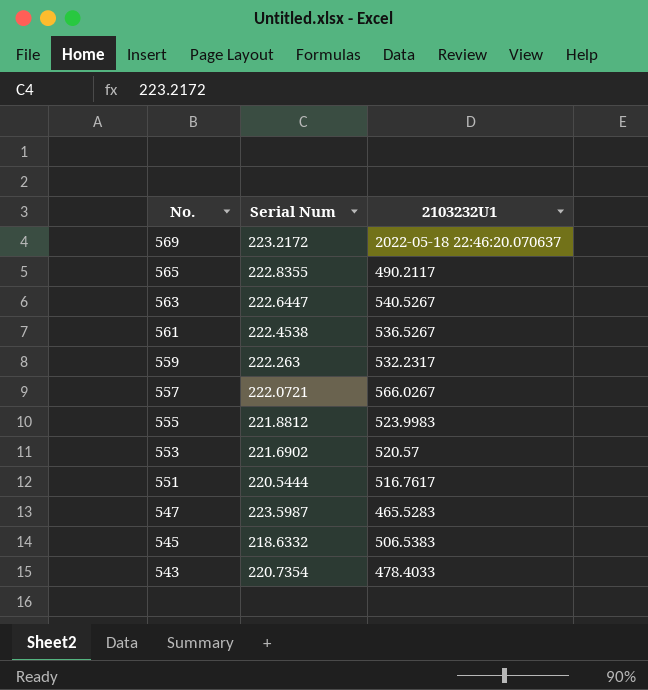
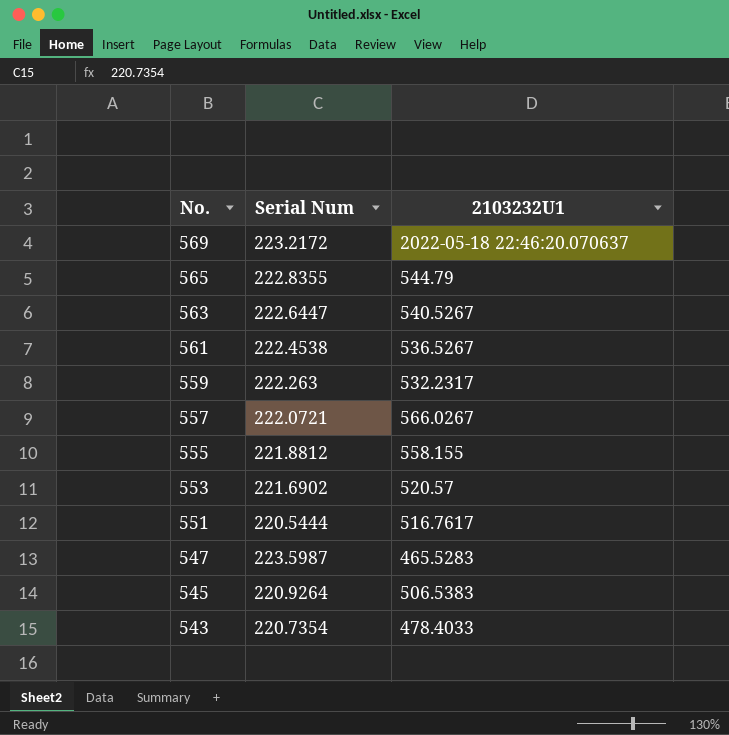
565 | 2103232U1: 490.2117 -> 544.79
555 | 2103232U1: 523.9983 -> 558.155
545 | Serial Num: 218.6332 -> 220.9264

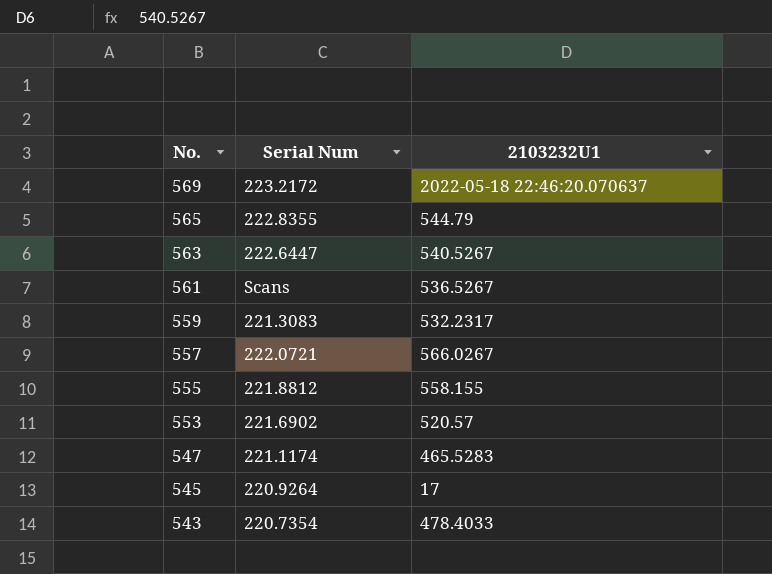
row 551: 220.5444 | 516.7617 -> none
561 | Serial Num: 222.4538 -> Scans
559 | Serial Num: 222.263 -> 221.3083
547 | Serial Num: 223.5987 -> 221.1174
545 | 2103232U1: 506.5383 -> 17

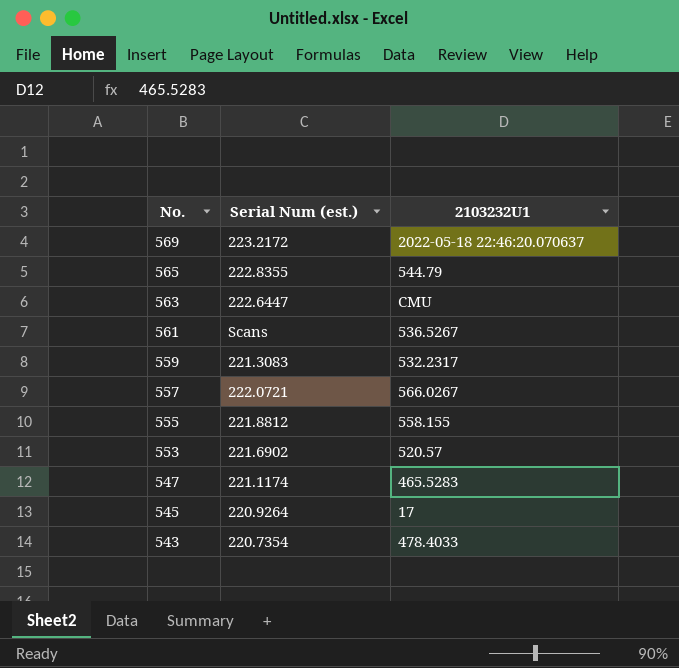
column name: Serial Num -> Serial Num (est.)
563 | 2103232U1: 540.5267 -> CMU

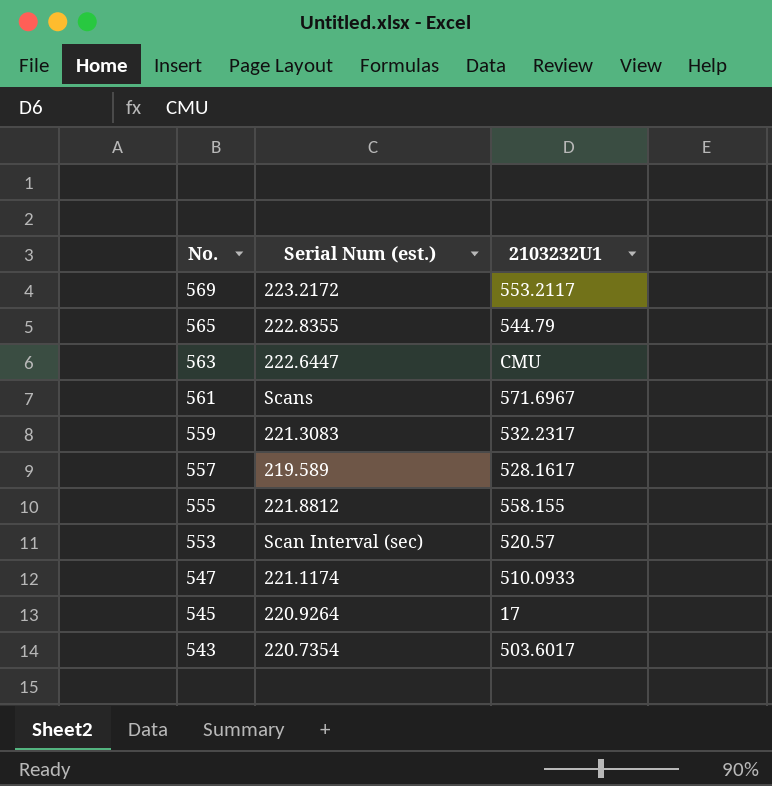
569 | 2103232U1: 2022-05-18 22:46:20.070637 -> 553.2117
561 | 2103232U1: 536.5267 -> 571.6967
557 | Serial Num (est.): 222.0721 -> 219.589
557 | 2103232U1: 566.0267 -> 528.1617
553 | Serial Num (est.): 221.6902 -> Scan Interval (sec)
547 | 2103232U1: 465.5283 -> 510.0933
543 | 2103232U1: 478.4033 -> 503.6017

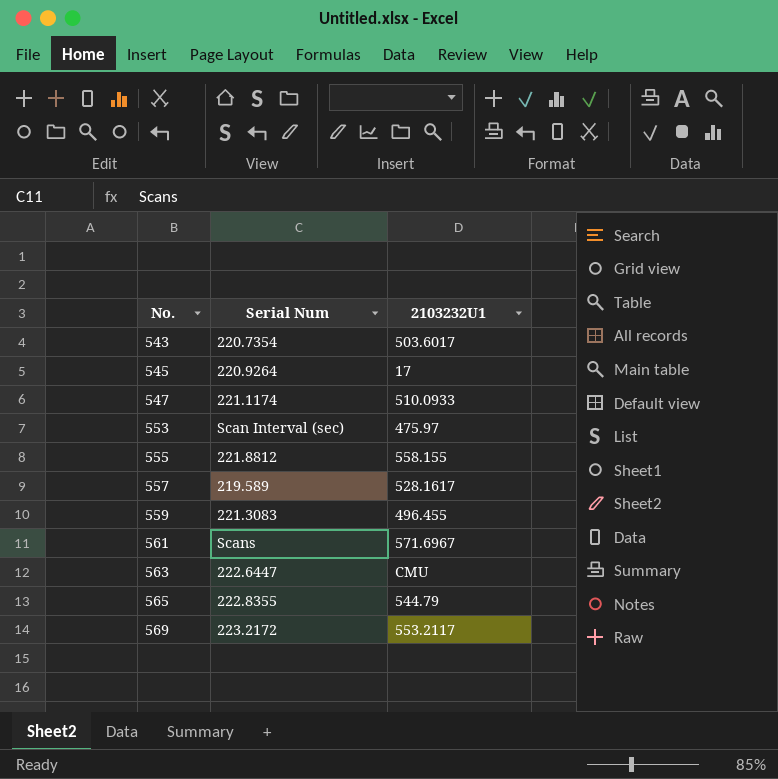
row order: No. descending -> No. ascending
column name: Serial Num (est.) -> Serial Num
553 | 2103232U1: 520.57 -> 475.97
559 | 2103232U1: 532.2317 -> 496.455

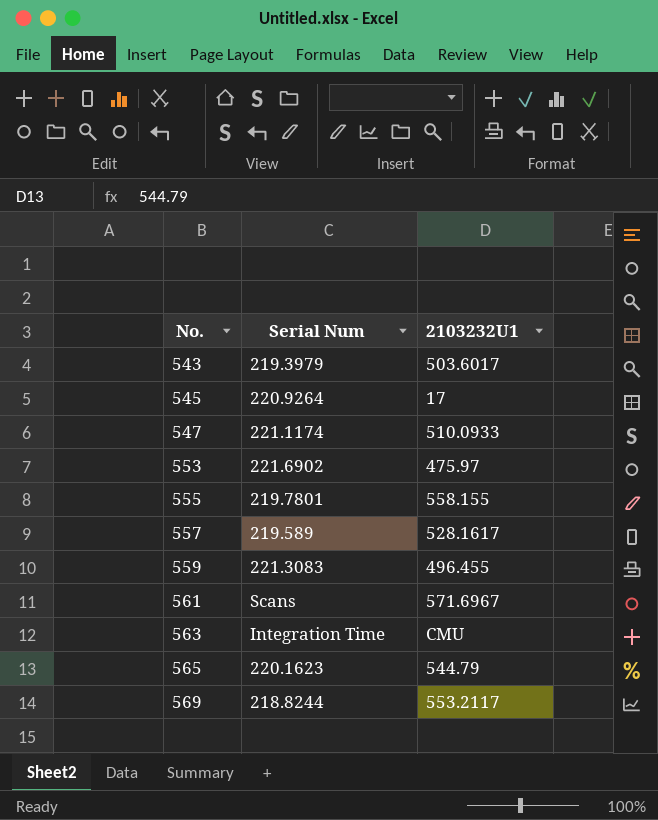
543 | Serial Num: 220.7354 -> 219.3979
553 | Serial Num: Scan Interval (sec) -> 221.6902
555 | Serial Num: 221.8812 -> 219.7801
563 | Serial Num: 222.6447 -> Integration Time
565 | Serial Num: 222.8355 -> 220.1623
569 | Serial Num: 223.2172 -> 218.8244

